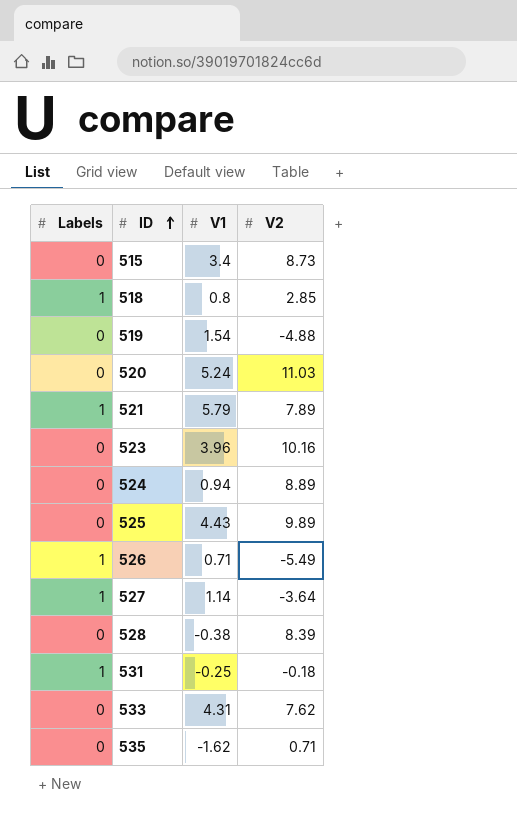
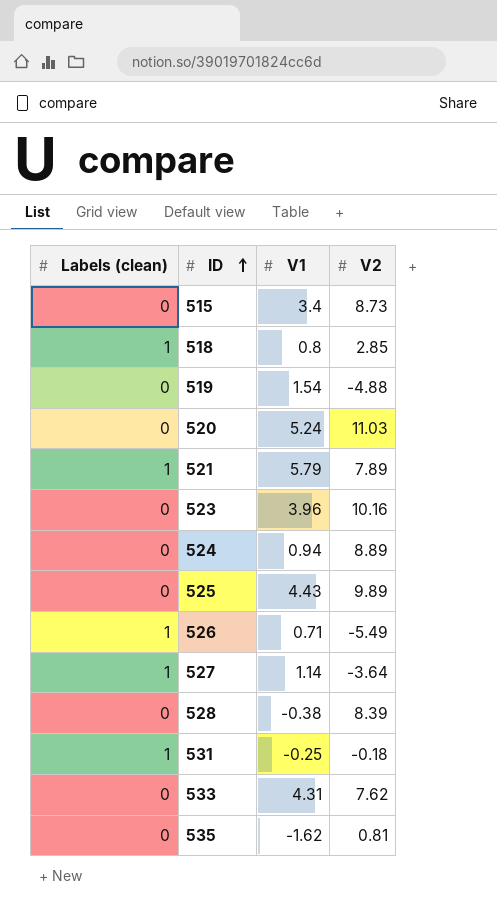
column name: Labels -> Labels (clean)
535 | V2: 0.71 -> 0.81

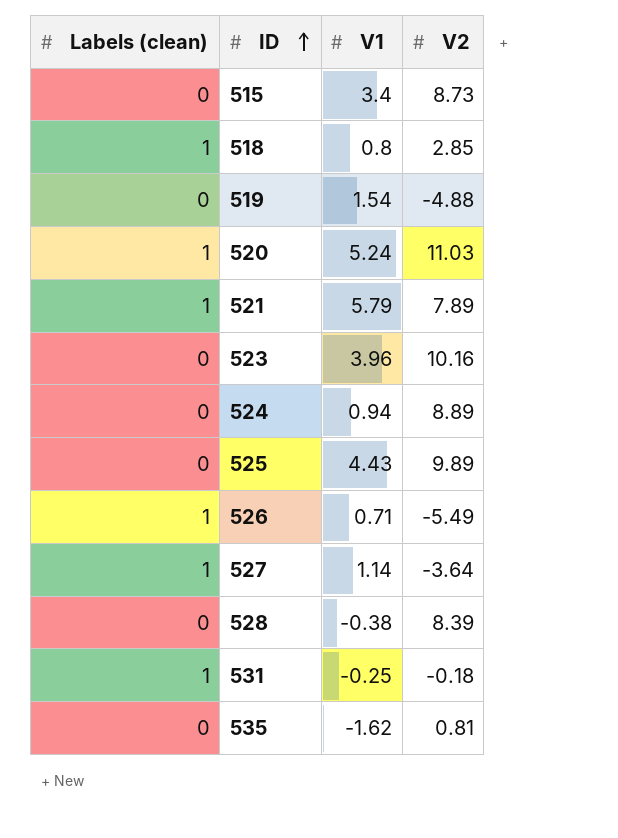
row 533: 0 | 4.31 | 7.62 -> none
520 | Labels (clean): 0 -> 1

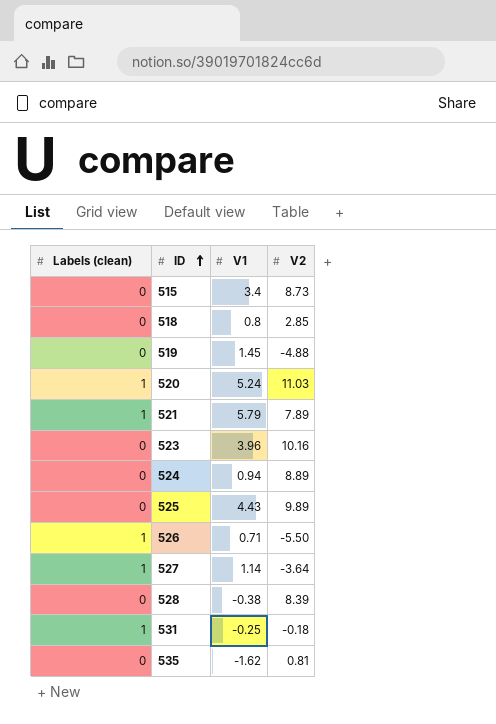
518 | Labels (clean): 1 -> 0
519 | V1: 1.54 -> 1.45
526 | V2: -5.49 -> -5.50

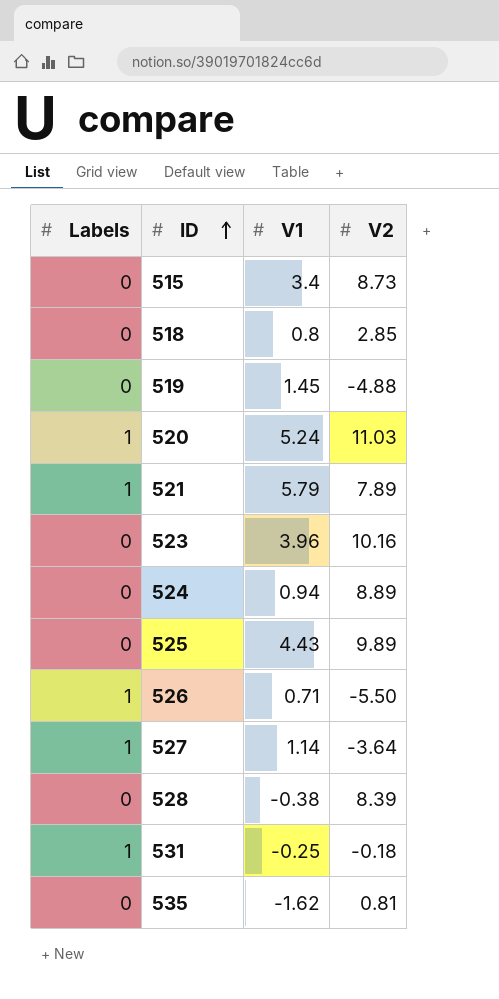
column name: Labels (clean) -> Labels

